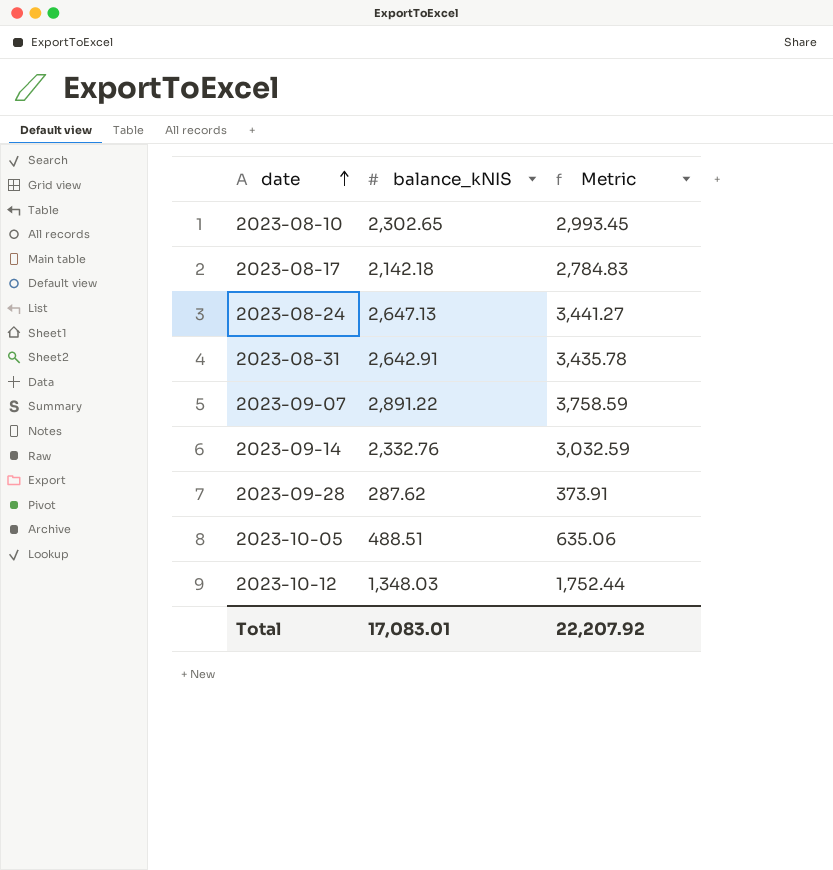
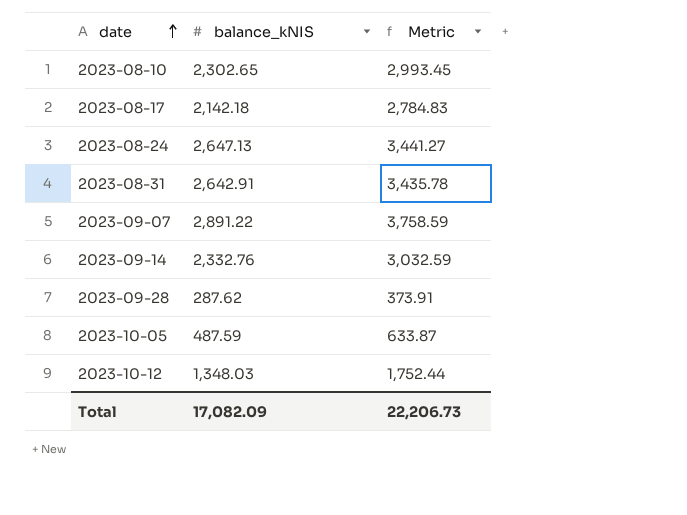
2023-10-05 | balance_kNIS: 488.51 -> 487.59
2023-10-05 | Metric: 635.06 -> 633.87
Total | balance_kNIS: 17,083.01 -> 17,082.09
Total | Metric: 22,207.92 -> 22,206.73

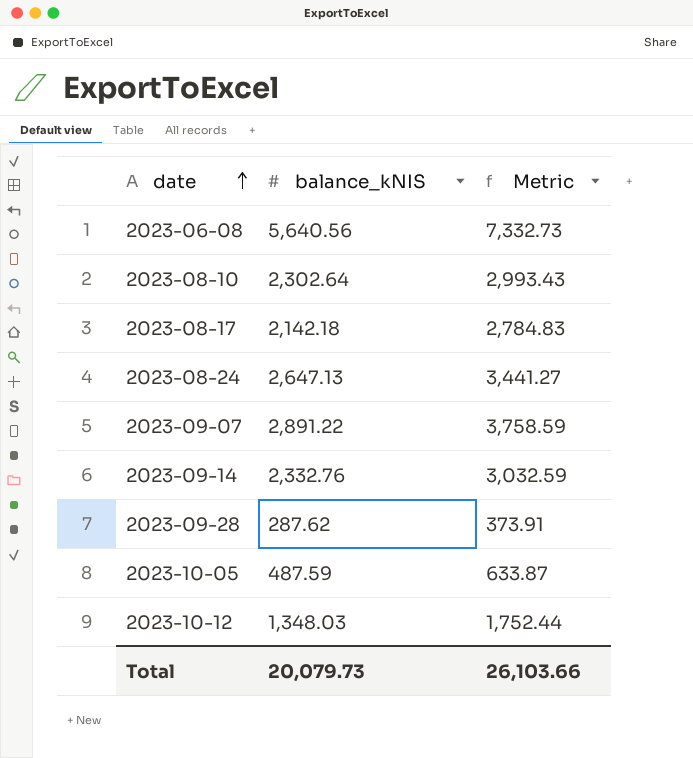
row 2023-08-31: 2,642.91 | 3,435.78 -> none
row 2023-06-08: none -> 5,640.56 | 7,332.73
2023-08-10 | balance_kNIS: 2,302.65 -> 2,302.64
2023-08-10 | Metric: 2,993.45 -> 2,993.43
Total | balance_kNIS: 17,082.09 -> 20,079.73
Total | Metric: 22,206.73 -> 26,103.66

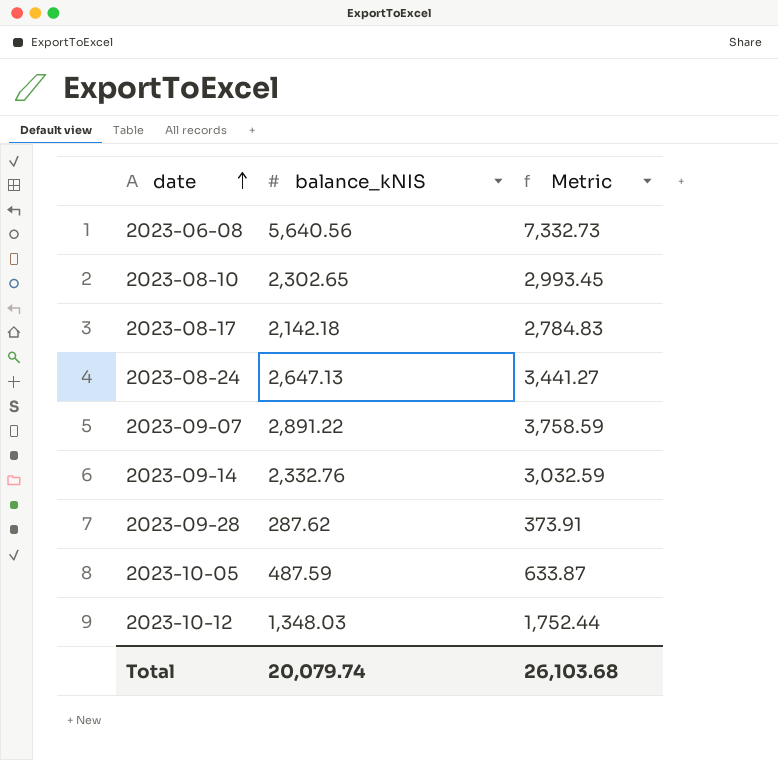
2023-08-10 | balance_kNIS: 2,302.64 -> 2,302.65
2023-08-10 | Metric: 2,993.43 -> 2,993.45
Total | balance_kNIS: 20,079.73 -> 20,079.74
Total | Metric: 26,103.66 -> 26,103.68

